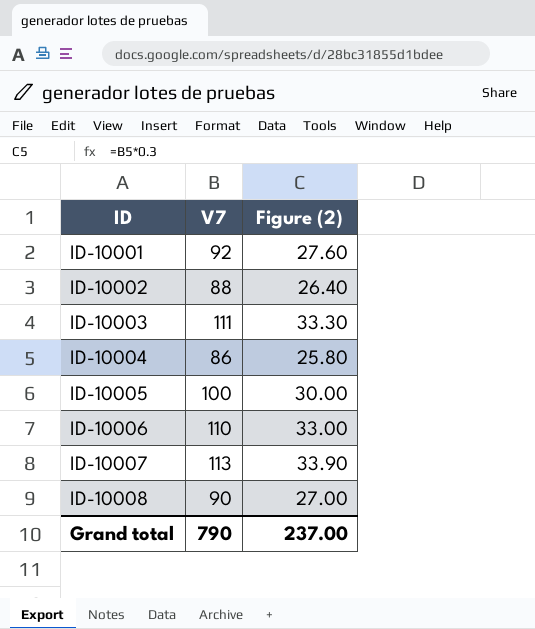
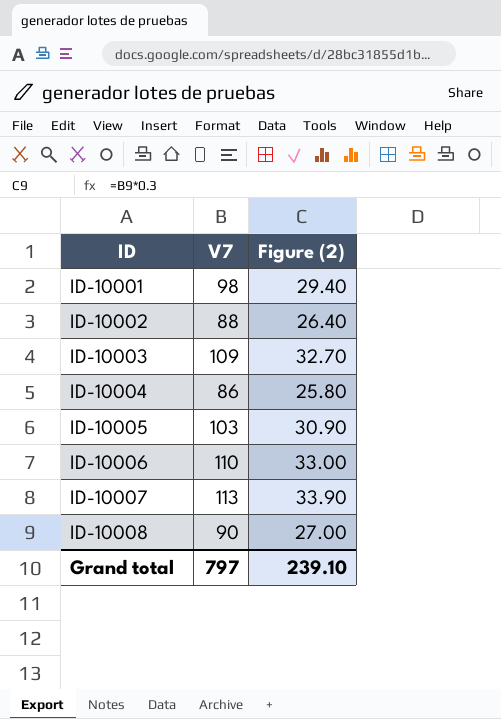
ID-10001 | V7: 92 -> 98
ID-10001 | Figure (2): 27.60 -> 29.40
ID-10003 | V7: 111 -> 109
ID-10003 | Figure (2): 33.30 -> 32.70
ID-10005 | V7: 100 -> 103
ID-10005 | Figure (2): 30.00 -> 30.90
Grand total | V7: 790 -> 797
Grand total | Figure (2): 237.00 -> 239.10

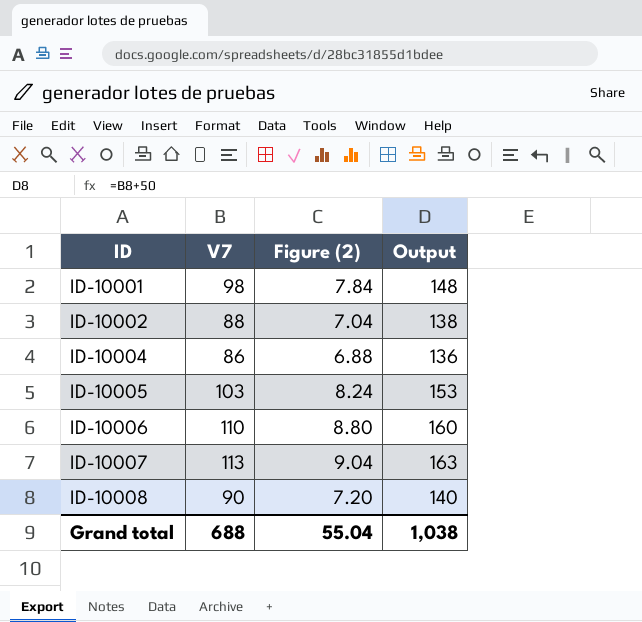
column Figure (2) | formula: [V7] * 0.3 -> [V7] * 0.08
column Output | formula: none -> [V7] + 50
row ID-10003: 109 | 32.70 -> none
Grand total | V7: 797 -> 688
Grand total | Figure (2): 239.10 -> 55.04

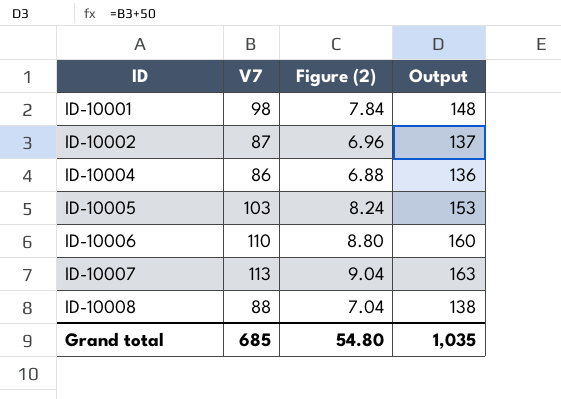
ID-10002 | V7: 88 -> 87
ID-10002 | Figure (2): 7.04 -> 6.96
ID-10002 | Output: 138 -> 137
ID-10008 | V7: 90 -> 88
ID-10008 | Figure (2): 7.20 -> 7.04
ID-10008 | Output: 140 -> 138
Grand total | V7: 688 -> 685
Grand total | Figure (2): 55.04 -> 54.80
Grand total | Output: 1,038 -> 1,035

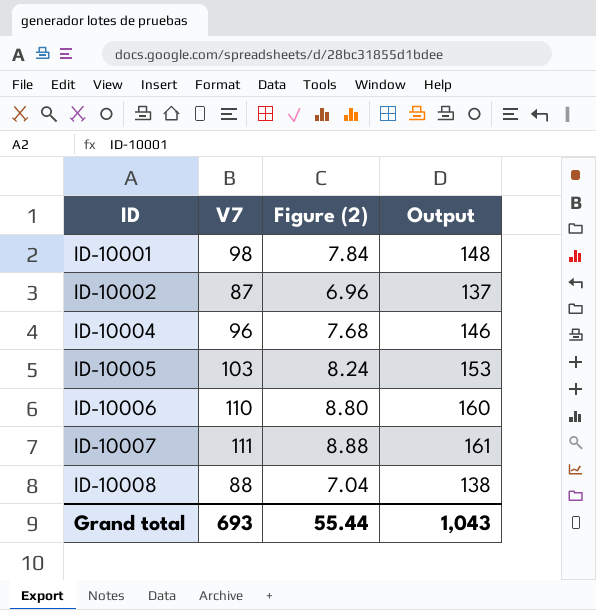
ID-10004 | V7: 86 -> 96
ID-10004 | Figure (2): 6.88 -> 7.68
ID-10004 | Output: 136 -> 146
ID-10007 | V7: 113 -> 111
ID-10007 | Figure (2): 9.04 -> 8.88
ID-10007 | Output: 163 -> 161
Grand total | V7: 685 -> 693
Grand total | Figure (2): 54.80 -> 55.44
Grand total | Output: 1,035 -> 1,043

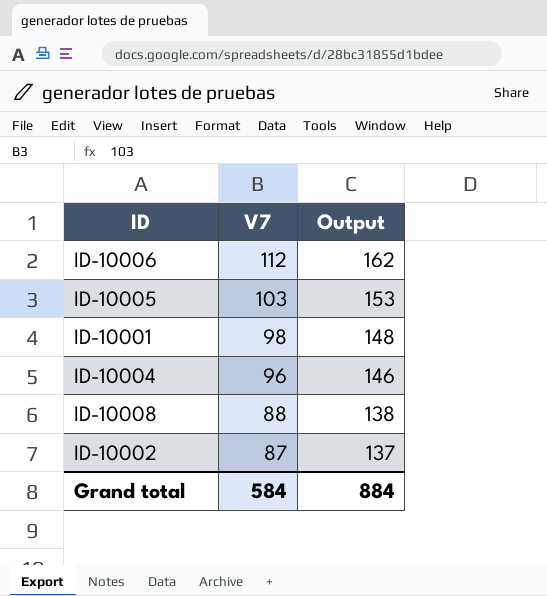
row order: ID ascending -> V7 descending
column Figure (2) | formula: [V7] * 0.08 -> none
row ID-10007: 111 | 8.88 | 161 -> none
ID-10006 | V7: 110 -> 112
ID-10006 | Output: 160 -> 162
Grand total | V7: 693 -> 584
Grand total | Output: 1,043 -> 884

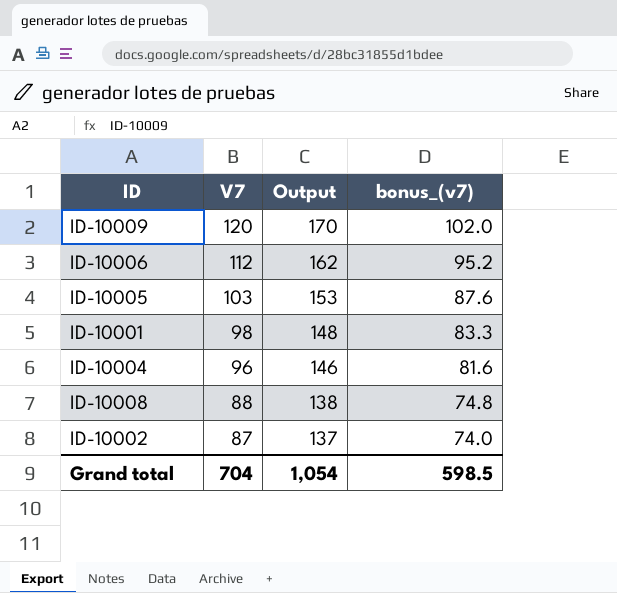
column bonus_(v7) | formula: none -> [V7] * 0.85
row ID-10009: none -> 120 | 170 | 102.0
Grand total | V7: 584 -> 704
Grand total | Output: 884 -> 1,054

